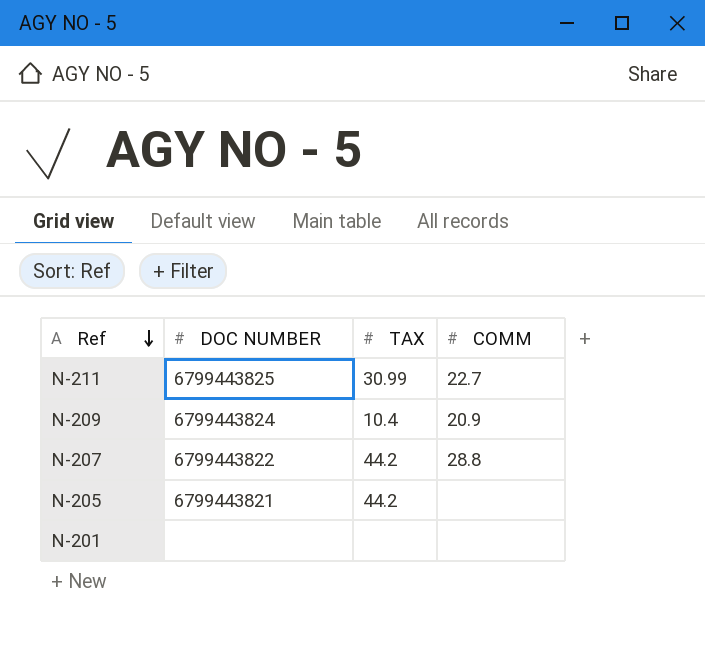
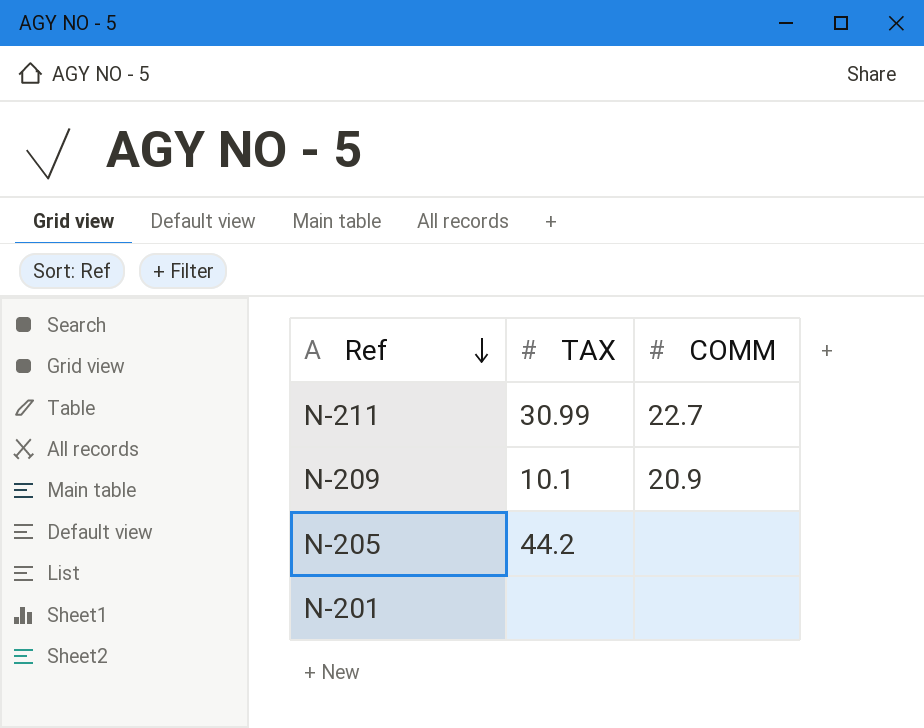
column DOC NUMBER | position: 2 -> none
row N-207: 6799443822 | 44.2 | 28.8 -> none
N-209 | TAX: 10.4 -> 10.1

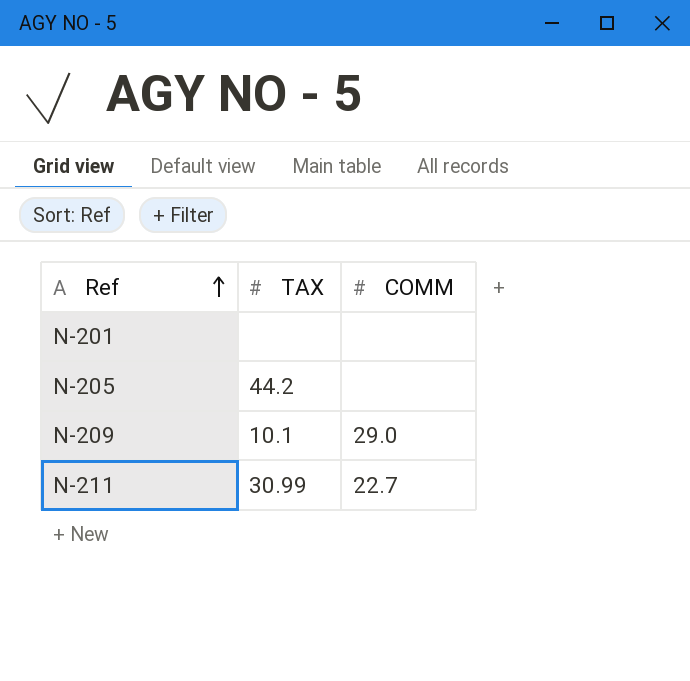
row order: Ref descending -> Ref ascending
N-209 | COMM: 20.9 -> 29.0

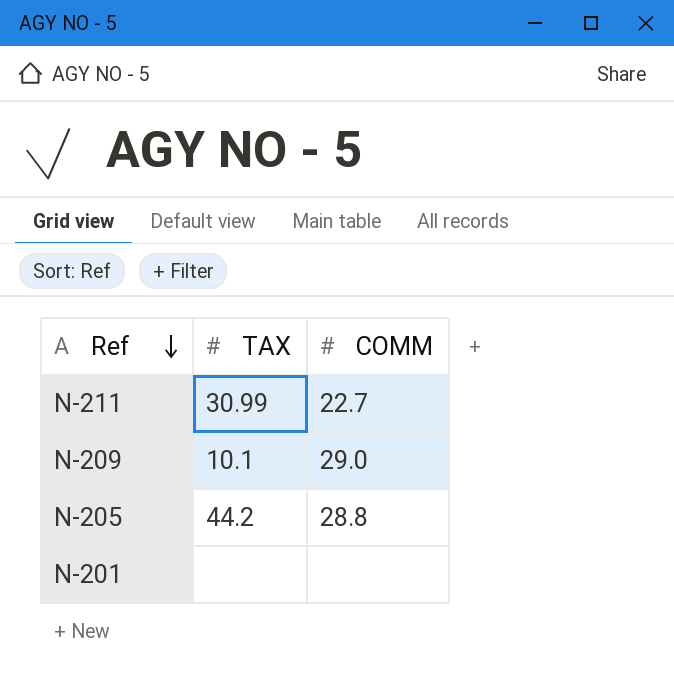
row order: Ref ascending -> Ref descending
N-205 | COMM: none -> 28.8

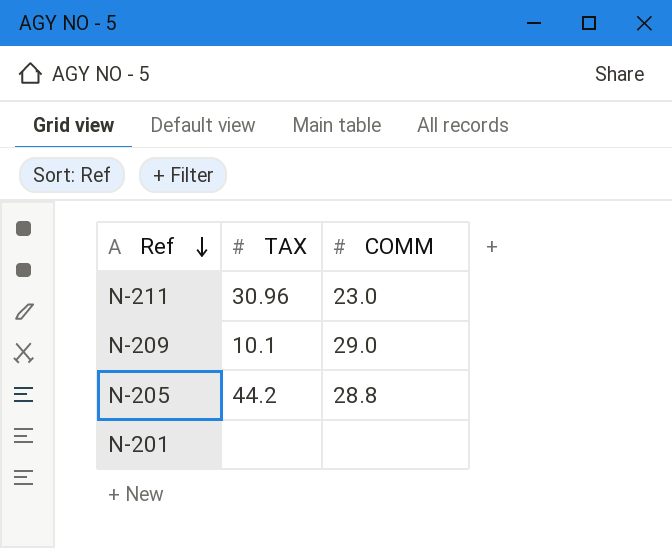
N-211 | TAX: 30.99 -> 30.96
N-211 | COMM: 22.7 -> 23.0

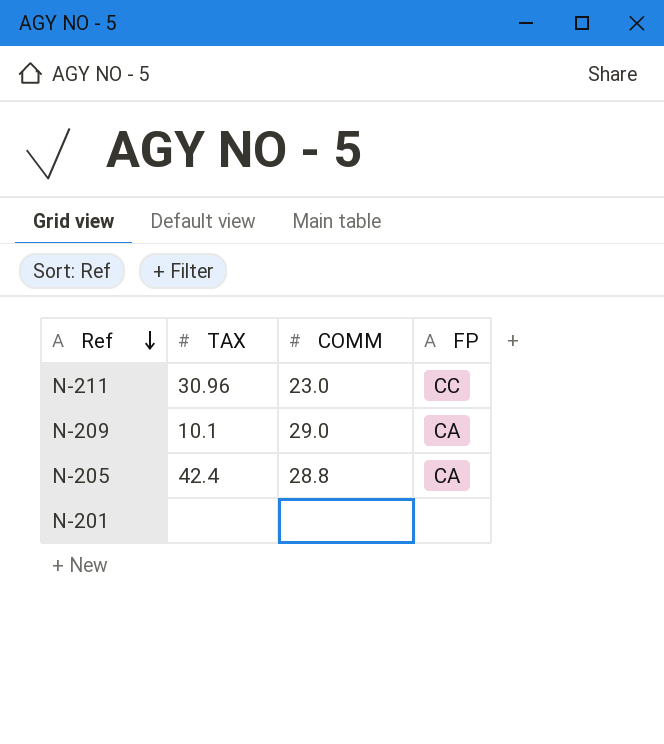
column FP | position: none -> 4
N-205 | TAX: 44.2 -> 42.4

